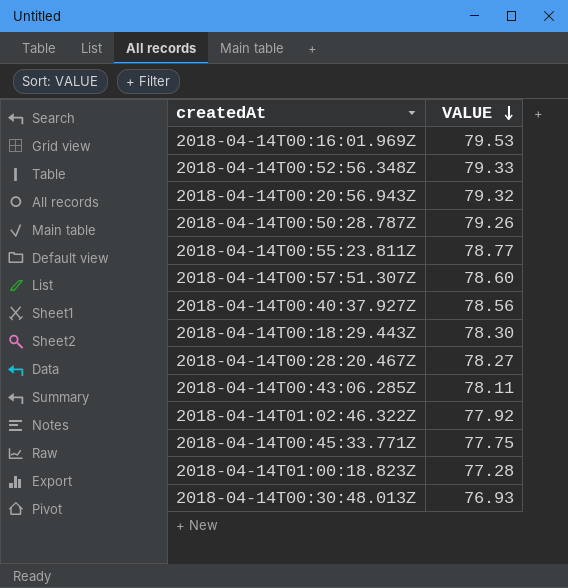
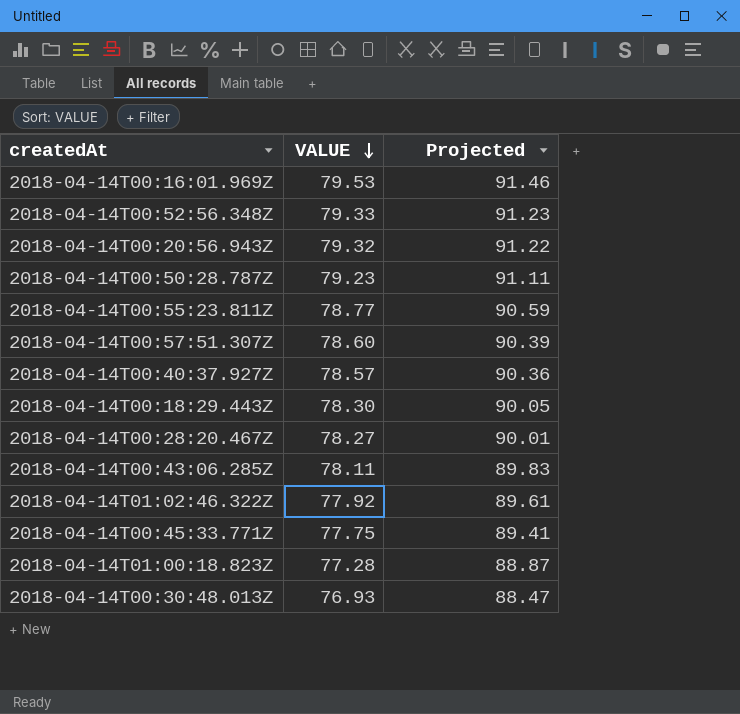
column Projected | formula: none -> [VALUE] * 1.15
2018-04-14T00:50:28.787Z | VALUE: 79.26 -> 79.23
2018-04-14T00:40:37.927Z | VALUE: 78.56 -> 78.57

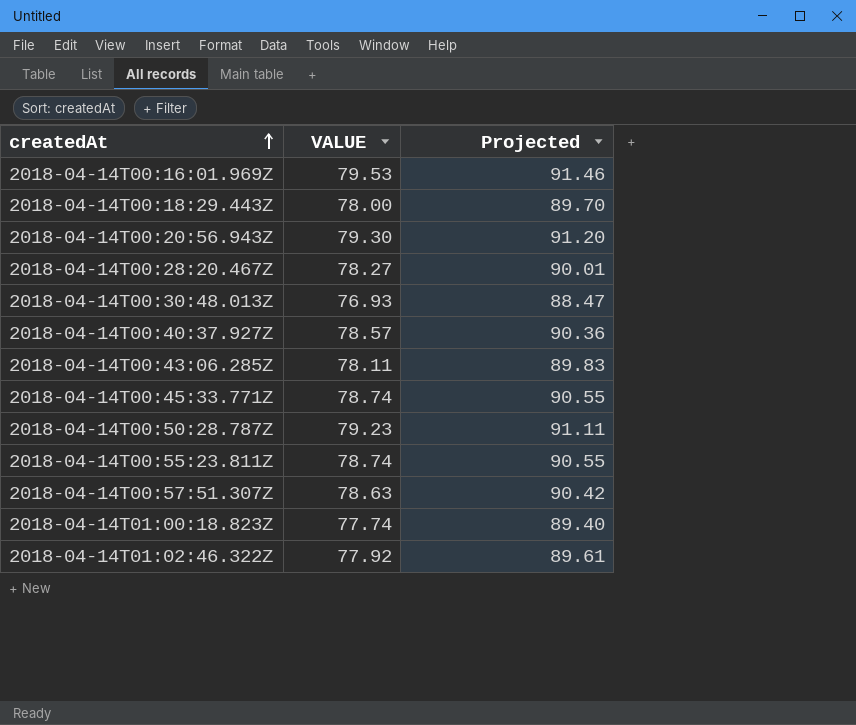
row order: VALUE descending -> createdAt ascending
row 2018-04-14T00:52:56.348Z: 79.33 | 91.23 -> none
2018-04-14T00:18:29.443Z | VALUE: 78.30 -> 78.00
2018-04-14T00:18:29.443Z | Projected: 90.05 -> 89.70
2018-04-14T00:20:56.943Z | VALUE: 79.32 -> 79.30
2018-04-14T00:20:56.943Z | Projected: 91.22 -> 91.20
2018-04-14T00:45:33.771Z | VALUE: 77.75 -> 78.74
2018-04-14T00:45:33.771Z | Projected: 89.41 -> 90.55
2018-04-14T00:55:23.811Z | VALUE: 78.77 -> 78.74
2018-04-14T00:55:23.811Z | Projected: 90.59 -> 90.55
2018-04-14T00:57:51.307Z | VALUE: 78.60 -> 78.63
2018-04-14T00:57:51.307Z | Projected: 90.39 -> 90.42
2018-04-14T01:00:18.823Z | VALUE: 77.28 -> 77.74
2018-04-14T01:00:18.823Z | Projected: 88.87 -> 89.40

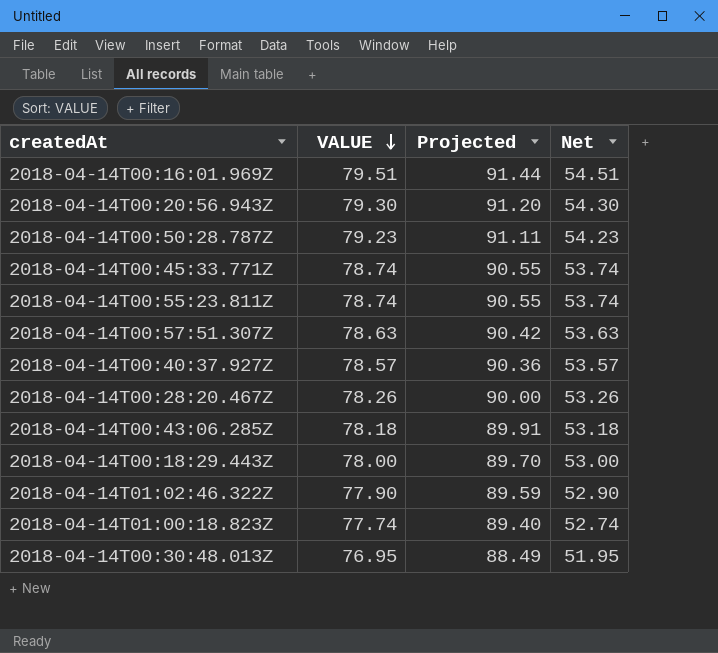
row order: createdAt ascending -> VALUE descending
column Net | formula: none -> [VALUE] - 25
2018-04-14T00:16:01.969Z | VALUE: 79.53 -> 79.51
2018-04-14T00:16:01.969Z | Projected: 91.46 -> 91.44
2018-04-14T00:28:20.467Z | VALUE: 78.27 -> 78.26
2018-04-14T00:28:20.467Z | Projected: 90.01 -> 90.00
2018-04-14T00:43:06.285Z | VALUE: 78.11 -> 78.18
2018-04-14T00:43:06.285Z | Projected: 89.83 -> 89.91
2018-04-14T01:02:46.322Z | VALUE: 77.92 -> 77.90
2018-04-14T01:02:46.322Z | Projected: 89.61 -> 89.59
2018-04-14T00:30:48.013Z | VALUE: 76.93 -> 76.95
2018-04-14T00:30:48.013Z | Projected: 88.47 -> 88.49

